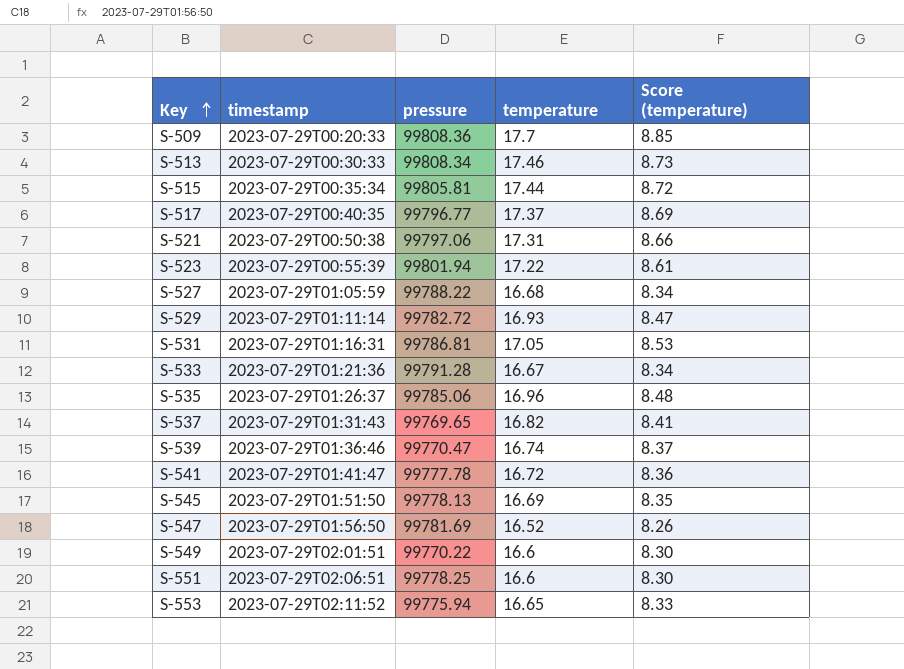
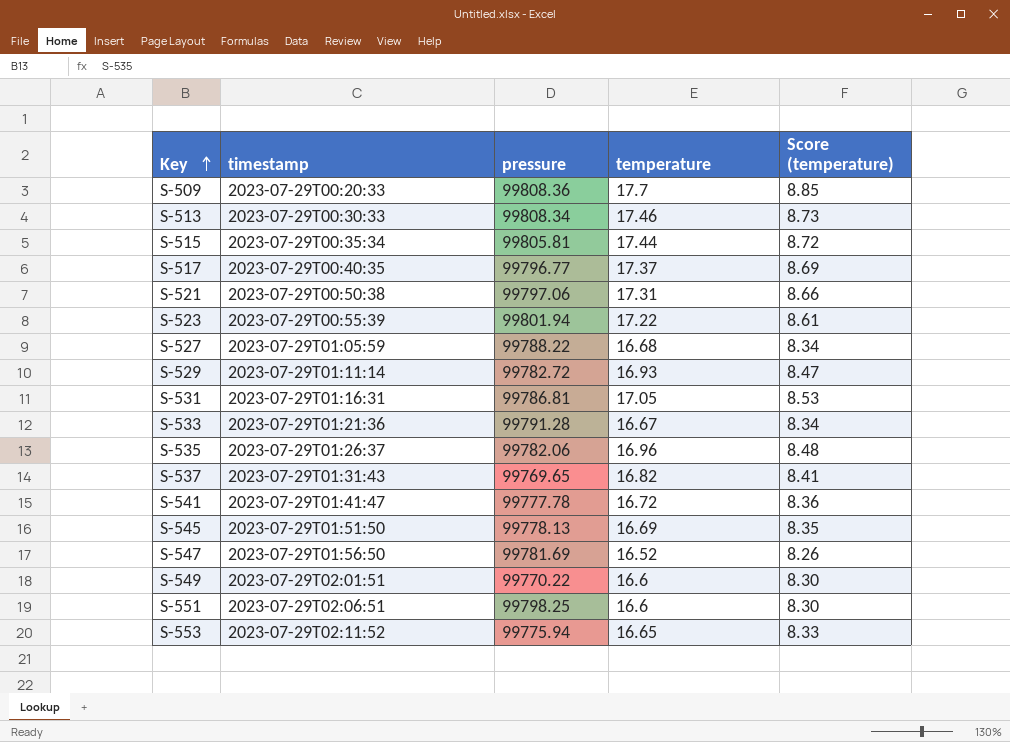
row S-539: 2023-07-29T01:36:46 | 99770.47 | 16.74 | 8.37 -> none
S-535 | pressure: 99785.06 -> 99782.06
S-551 | pressure: 99778.25 -> 99798.25

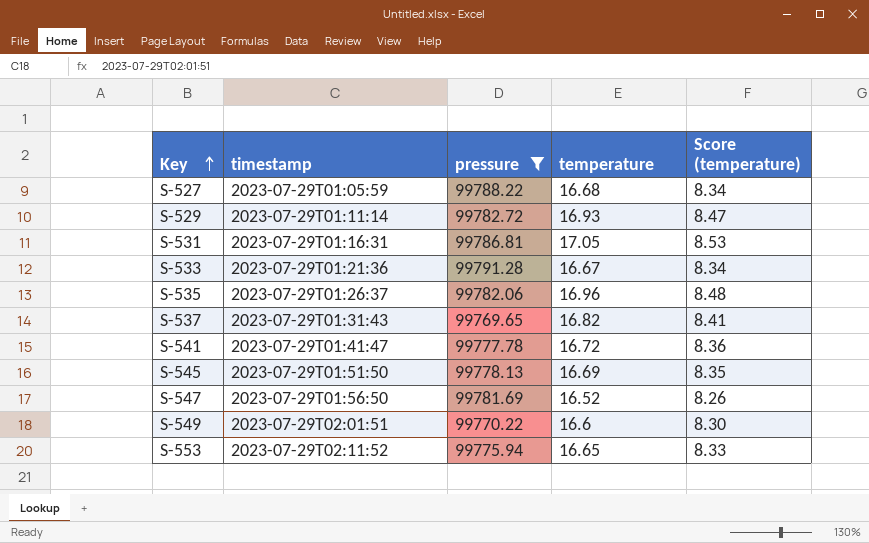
filter: none -> pressure <= 99791.28

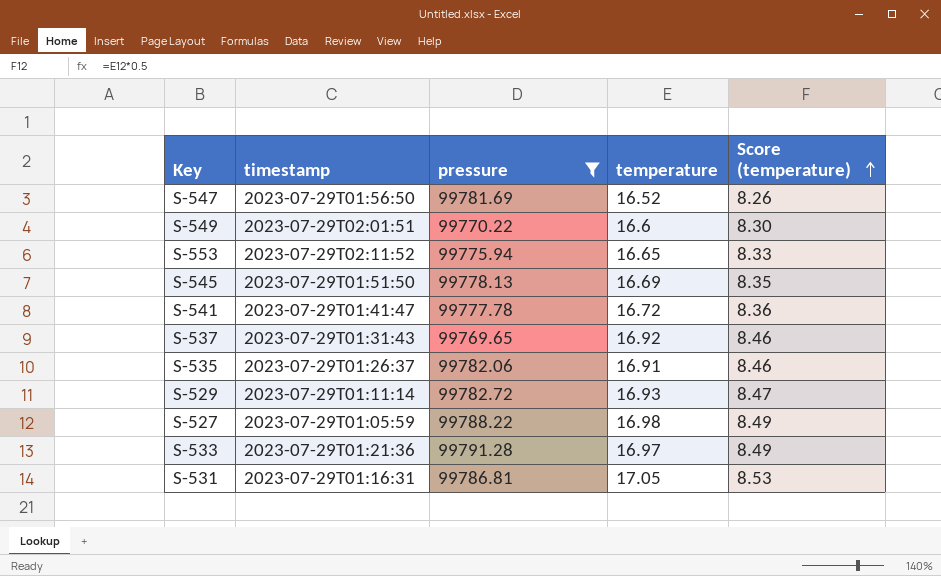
row order: Key ascending -> Score (temperature) ascending
S-537 | temperature: 16.82 -> 16.92
S-537 | Score (temperature): 8.41 -> 8.46
S-535 | temperature: 16.96 -> 16.91
S-535 | Score (temperature): 8.48 -> 8.46
S-527 | temperature: 16.68 -> 16.98
S-527 | Score (temperature): 8.34 -> 8.49
S-533 | temperature: 16.67 -> 16.97
S-533 | Score (temperature): 8.34 -> 8.49

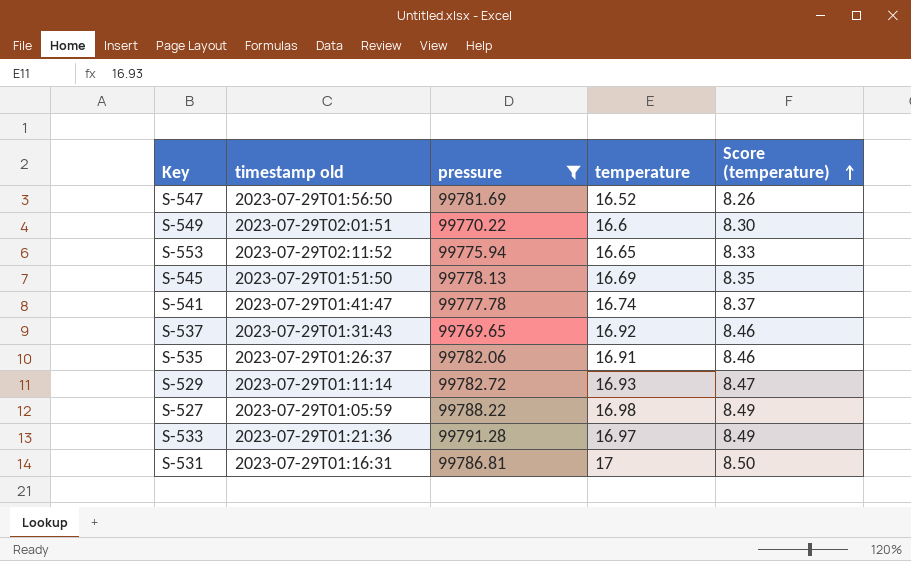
column name: timestamp -> timestamp old
S-541 | temperature: 16.72 -> 16.74
S-541 | Score (temperature): 8.36 -> 8.37
S-531 | temperature: 17.05 -> 17
S-531 | Score (temperature): 8.53 -> 8.50

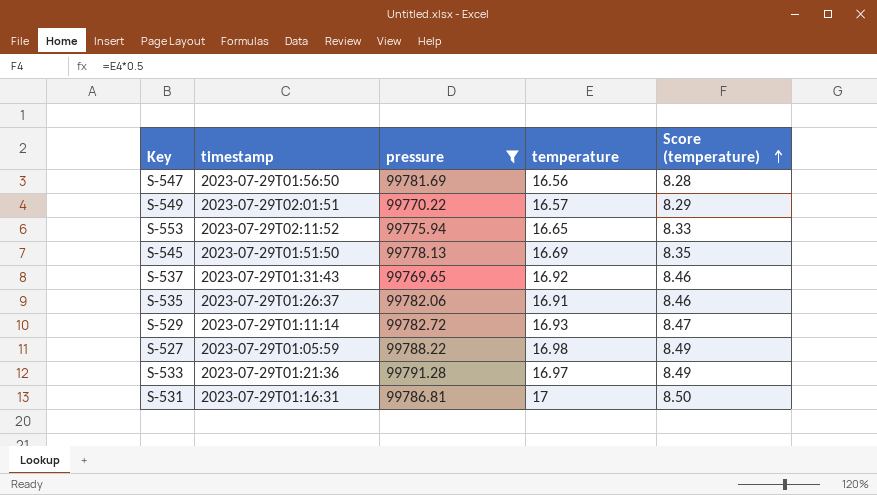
column name: timestamp old -> timestamp
row S-541: 2023-07-29T01:41:47 | 99777.78 | 16.74 | 8.37 -> none
S-547 | temperature: 16.52 -> 16.56
S-547 | Score (temperature): 8.26 -> 8.28
S-549 | temperature: 16.6 -> 16.57
S-549 | Score (temperature): 8.30 -> 8.29

